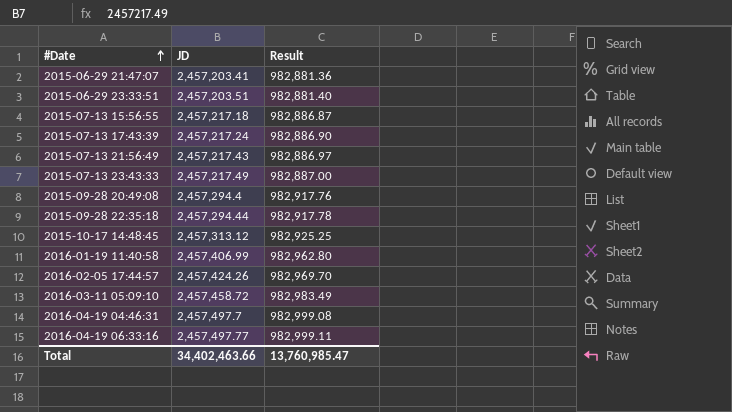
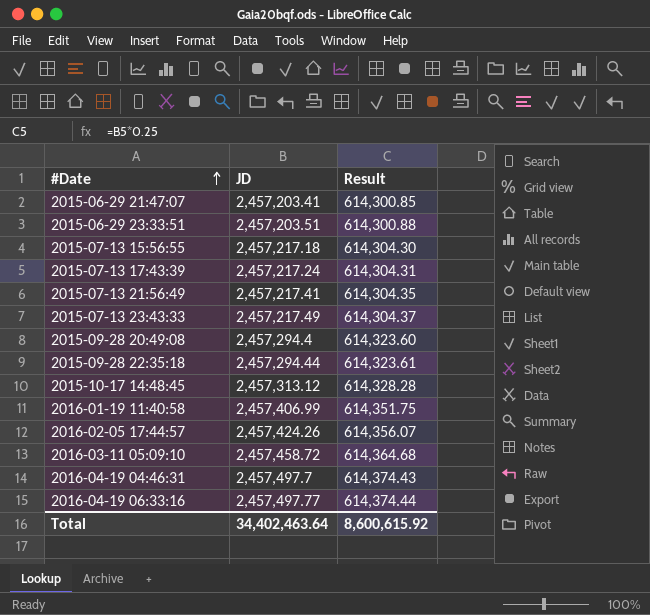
column Result | formula: [JD] * 0.4 -> [JD] * 0.25
2015-07-13 21:56:49 | JD: 2,457,217.43 -> 2,457,217.41
Total | JD: 34,402,463.66 -> 34,402,463.64
Total | Result: 13,760,985.47 -> 8,600,615.92

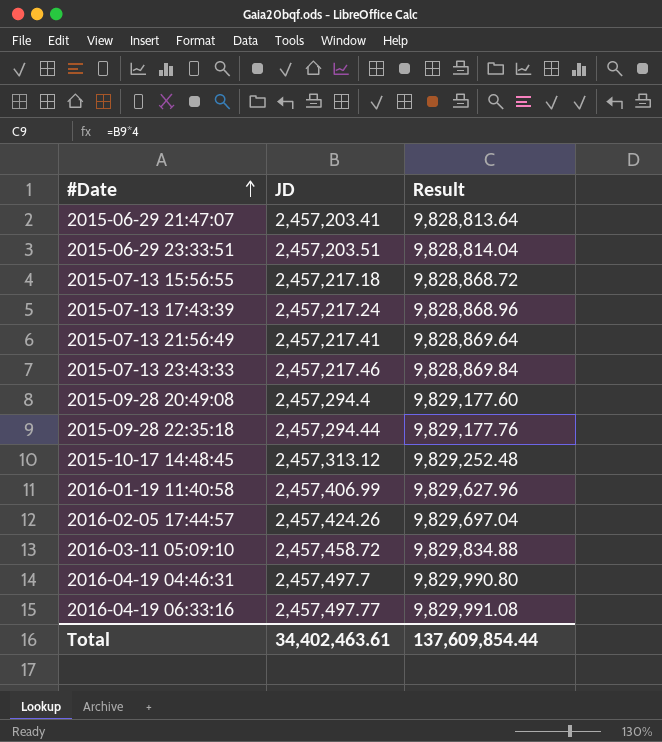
column Result | formula: [JD] * 0.25 -> [JD] * 4
2015-07-13 23:43:33 | JD: 2,457,217.49 -> 2,457,217.46
Total | JD: 34,402,463.64 -> 34,402,463.61
Total | Result: 8,600,615.92 -> 137,609,854.44

